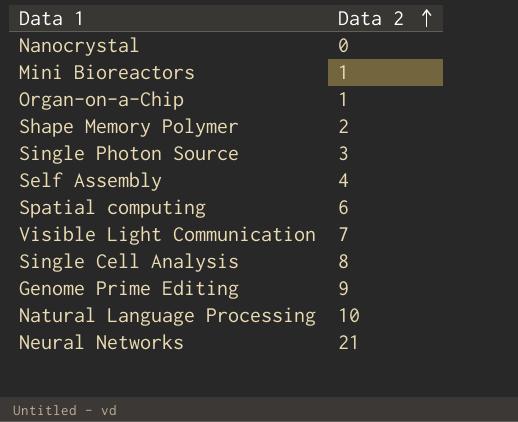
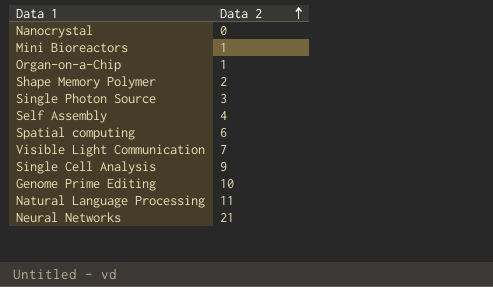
Single Cell Analysis | Data 2: 8 -> 9
Genome Prime Editing | Data 2: 9 -> 10
Natural Language Processing | Data 2: 10 -> 11

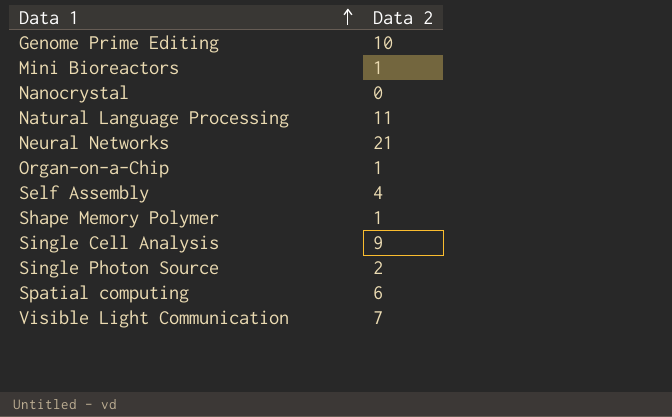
row order: Data 2 ascending -> Data 1 ascending
Shape Memory Polymer | Data 2: 2 -> 1
Single Photon Source | Data 2: 3 -> 2

